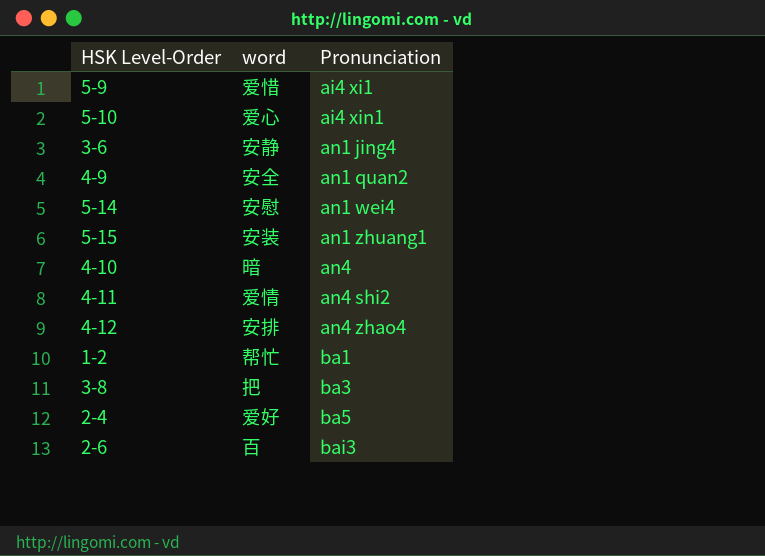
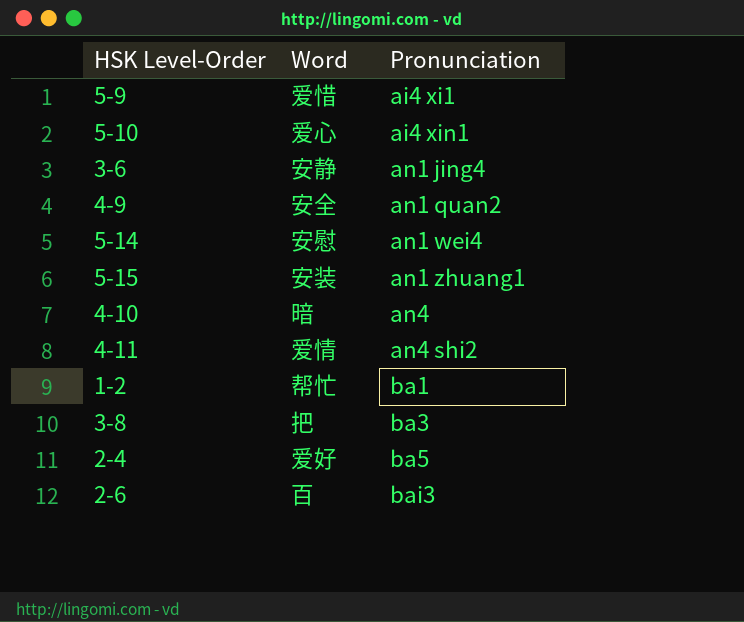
column name: word -> Word
row 4-12: 安排 | an4 zhao4 -> none

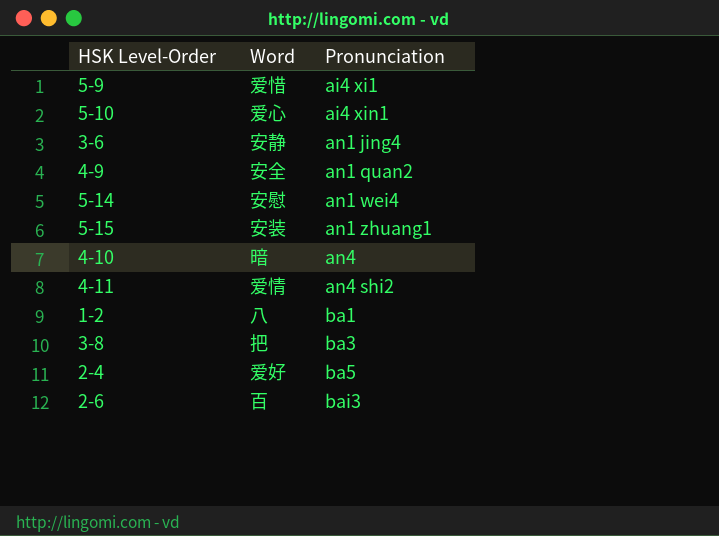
1-2 | Word: 帮忙 -> 八

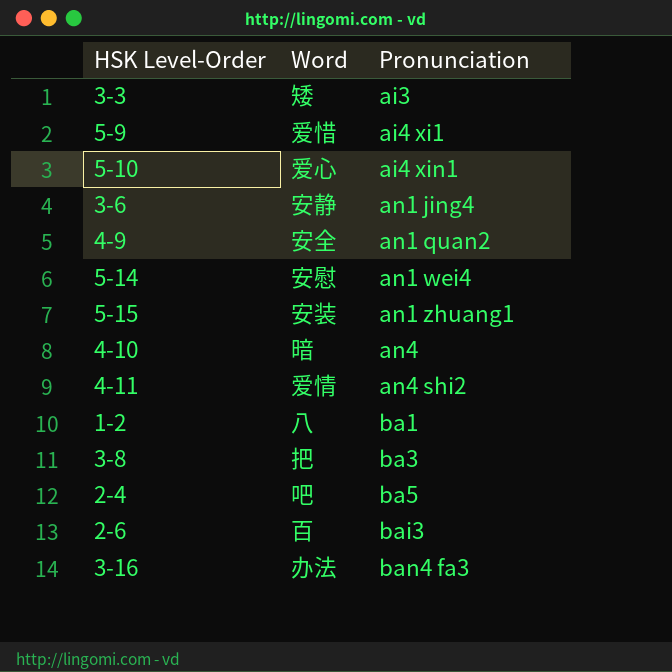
row 3-3: none -> 矮 | ai3
2-4 | Word: 爱好 -> 吧
row 3-16: none -> 办法 | ban4 fa3

